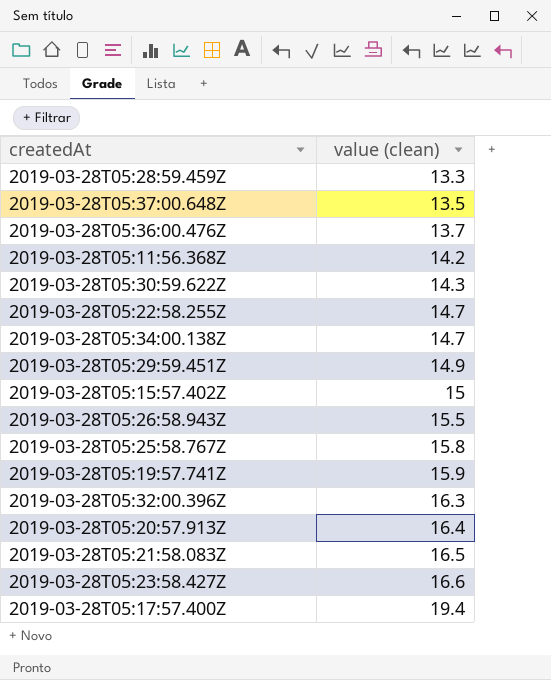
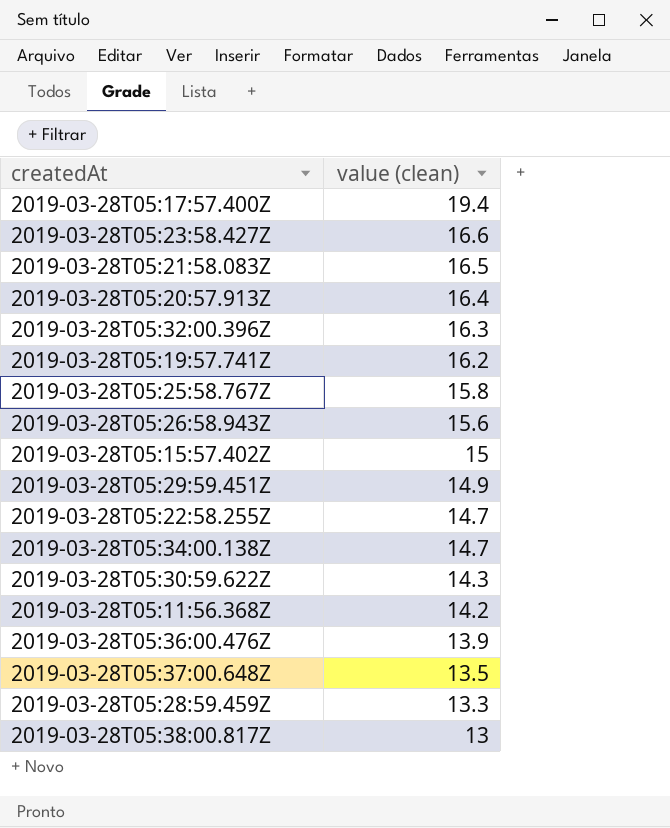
row order: value (clean) ascending -> value (clean) descending
2019-03-28T05:19:57.741Z | value (clean): 15.9 -> 16.2
2019-03-28T05:26:58.943Z | value (clean): 15.5 -> 15.6
2019-03-28T05:36:00.476Z | value (clean): 13.7 -> 13.9
row 2019-03-28T05:38:00.817Z: none -> 13

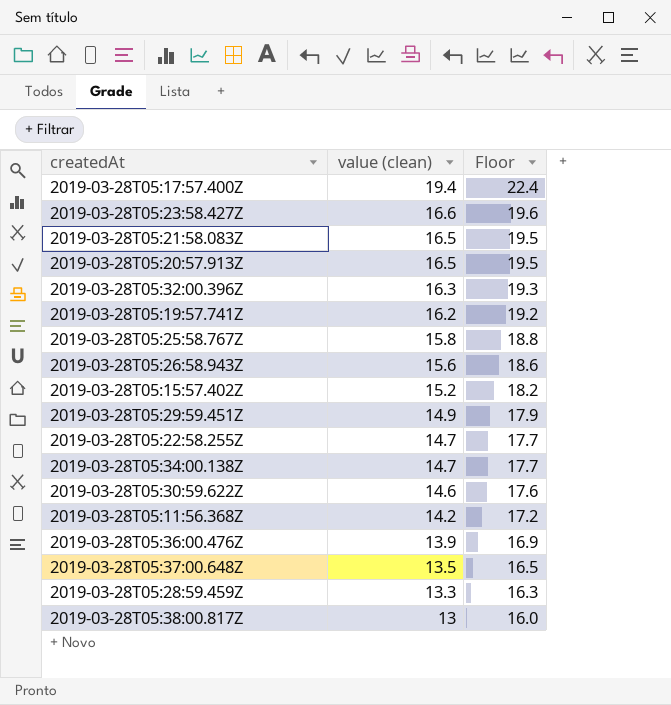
column Floor | formula: none -> [value (clean)] + 3
2019-03-28T05:20:57.913Z | value (clean): 16.4 -> 16.5
2019-03-28T05:15:57.402Z | value (clean): 15 -> 15.2
2019-03-28T05:30:59.622Z | value (clean): 14.3 -> 14.6

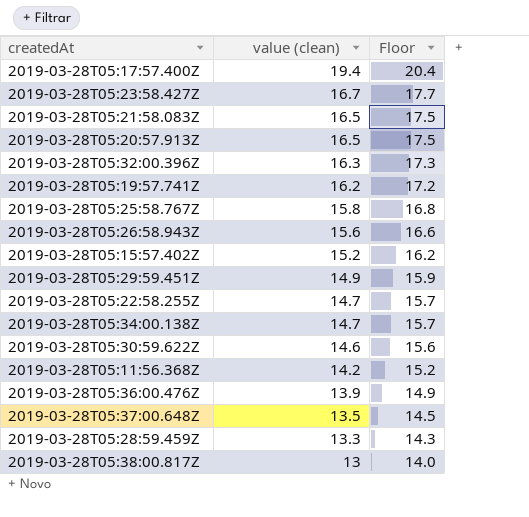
column Floor | formula: [value (clean)] + 3 -> [value (clean)] + 1
2019-03-28T05:23:58.427Z | value (clean): 16.6 -> 16.7

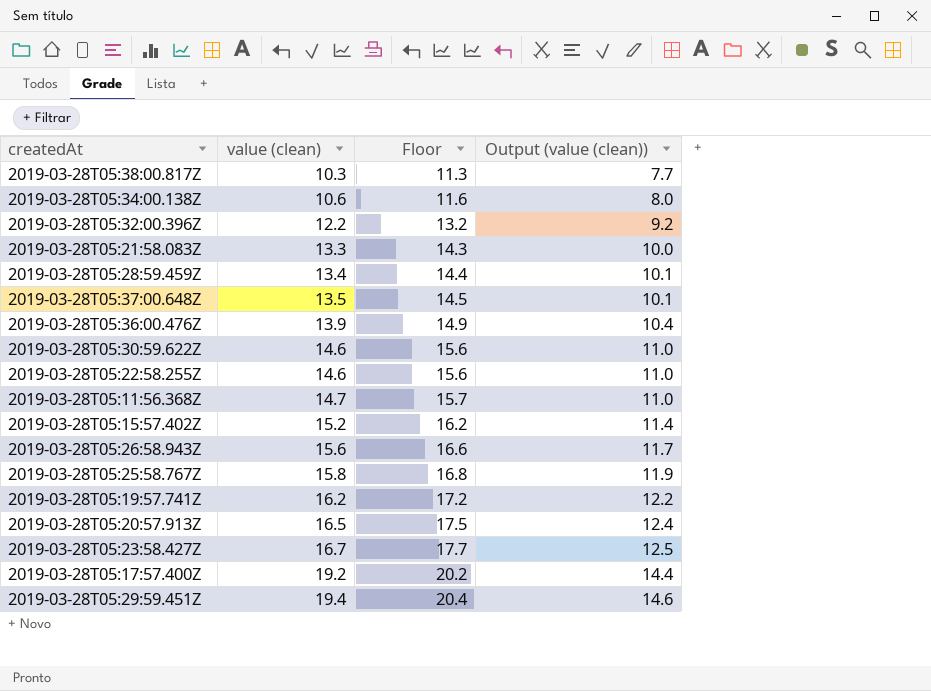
row order: value (clean) descending -> value (clean) ascending
column Output (value (clean)) | formula: none -> [value (clean)] * 0.75
2019-03-28T05:38:00.817Z | value (clean): 13 -> 10.3
2019-03-28T05:38:00.817Z | Floor: 14.0 -> 11.3
2019-03-28T05:34:00.138Z | value (clean): 14.7 -> 10.6
2019-03-28T05:34:00.138Z | Floor: 15.7 -> 11.6
2019-03-28T05:32:00.396Z | value (clean): 16.3 -> 12.2
2019-03-28T05:32:00.396Z | Floor: 17.3 -> 13.2
2019-03-28T05:21:58.083Z | value (clean): 16.5 -> 13.3
2019-03-28T05:21:58.083Z | Floor: 17.5 -> 14.3
2019-03-28T05:28:59.459Z | value (clean): 13.3 -> 13.4
2019-03-28T05:28:59.459Z | Floor: 14.3 -> 14.4
2019-03-28T05:22:58.255Z | value (clean): 14.7 -> 14.6
2019-03-28T05:22:58.255Z | Floor: 15.7 -> 15.6
2019-03-28T05:11:56.368Z | value (clean): 14.2 -> 14.7
2019-03-28T05:11:56.368Z | Floor: 15.2 -> 15.7
2019-03-28T05:17:57.400Z | value (clean): 19.4 -> 19.2
2019-03-28T05:17:57.400Z | Floor: 20.4 -> 20.2
2019-03-28T05:29:59.451Z | value (clean): 14.9 -> 19.4
2019-03-28T05:29:59.451Z | Floor: 15.9 -> 20.4

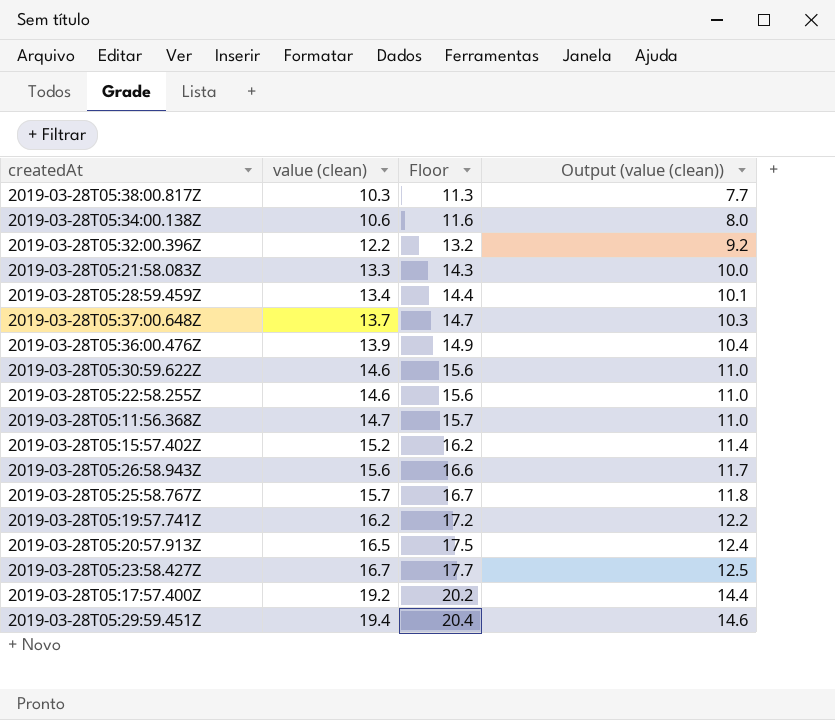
2019-03-28T05:37:00.648Z | value (clean): 13.5 -> 13.7
2019-03-28T05:37:00.648Z | Floor: 14.5 -> 14.7
2019-03-28T05:37:00.648Z | Output (value (clean)): 10.1 -> 10.3
2019-03-28T05:25:58.767Z | value (clean): 15.8 -> 15.7
2019-03-28T05:25:58.767Z | Floor: 16.8 -> 16.7
2019-03-28T05:25:58.767Z | Output (value (clean)): 11.9 -> 11.8

